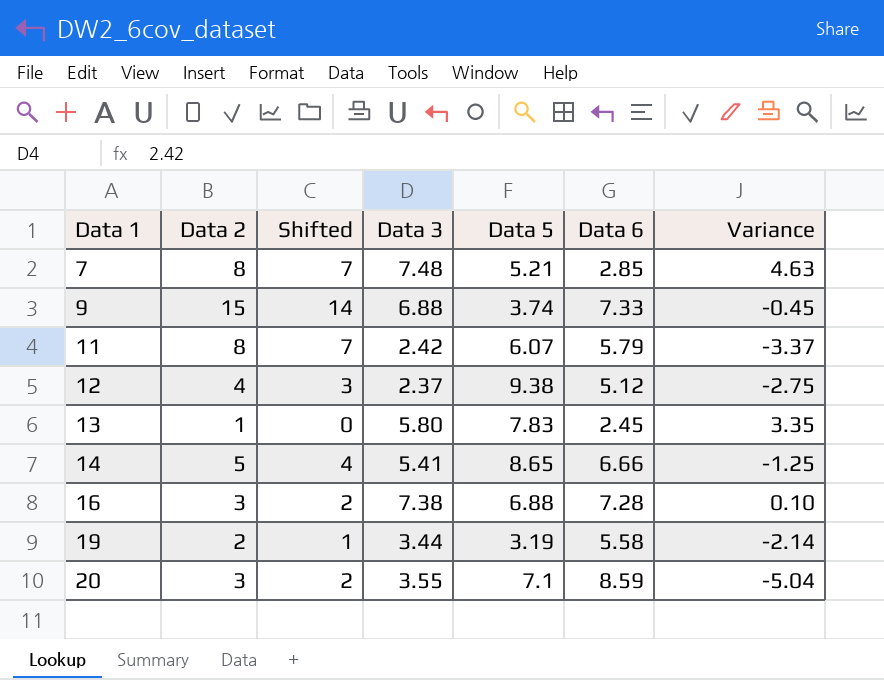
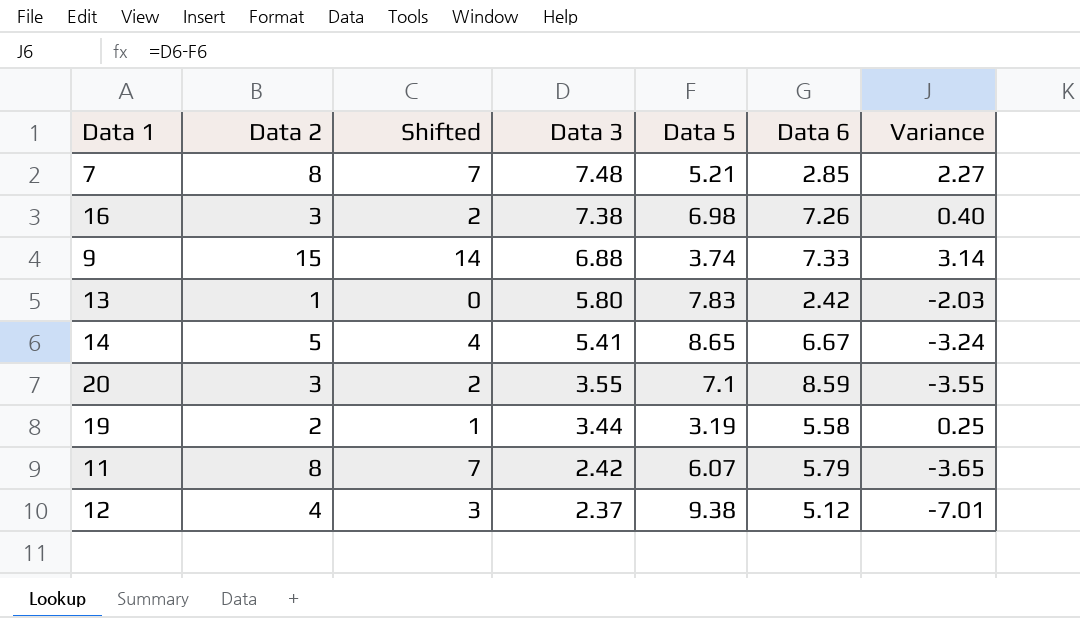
row order: Data 1 ascending -> Data 3 descending
column Variance | formula: [Data 3] - [Data 6] -> [Data 3] - [Data 5]
16 | Data 5: 6.88 -> 6.98
16 | Data 6: 7.28 -> 7.26
13 | Data 6: 2.45 -> 2.42
14 | Data 6: 6.66 -> 6.67

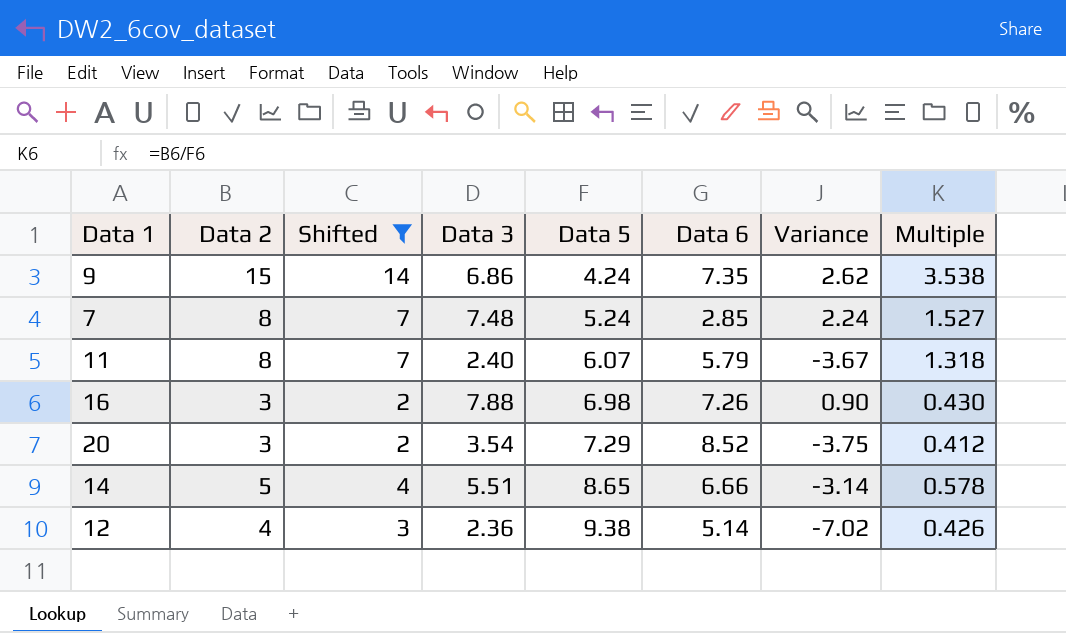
filter: none -> Shifted >= 2
row order: Data 3 descending -> Data 5 ascending
column Multiple | formula: none -> [Data 2] / [Data 5]
9 | Data 3: 6.88 -> 6.86
9 | Data 5: 3.74 -> 4.24
9 | Data 6: 7.33 -> 7.35
9 | Variance: 3.14 -> 2.62
7 | Data 5: 5.21 -> 5.24
7 | Variance: 2.27 -> 2.24
11 | Data 3: 2.42 -> 2.40
11 | Variance: -3.65 -> -3.67
16 | Data 3: 7.38 -> 7.88
16 | Variance: 0.40 -> 0.90
20 | Data 3: 3.55 -> 3.54
20 | Data 5: 7.1 -> 7.29
20 | Data 6: 8.59 -> 8.52
20 | Variance: -3.55 -> -3.75
14 | Data 3: 5.41 -> 5.51
14 | Data 6: 6.67 -> 6.66
14 | Variance: -3.24 -> -3.14
12 | Data 3: 2.37 -> 2.36
12 | Data 6: 5.12 -> 5.14
12 | Variance: -7.01 -> -7.02

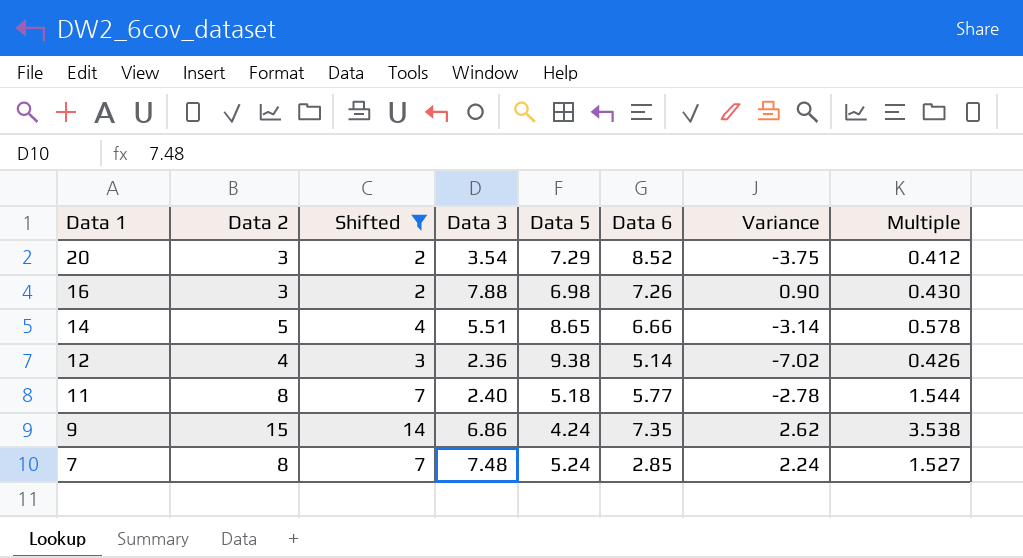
row order: Data 5 ascending -> Data 1 descending
11 | Data 5: 6.07 -> 5.18
11 | Data 6: 5.79 -> 5.77
11 | Variance: -3.67 -> -2.78
11 | Multiple: 1.318 -> 1.544

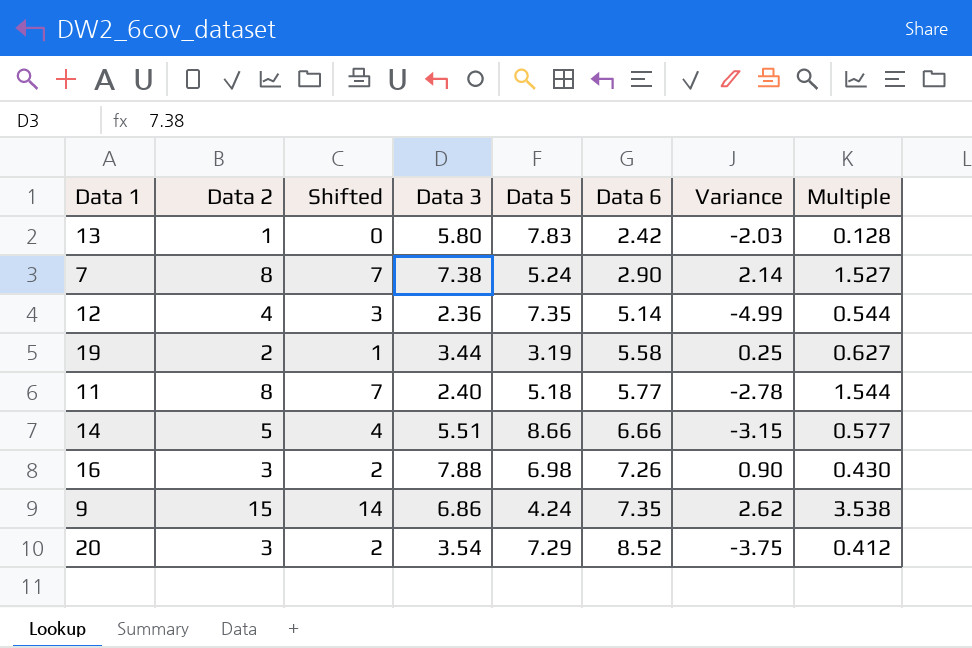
filter: Shifted >= 2 -> none
row order: Data 1 descending -> Data 6 ascending
7 | Data 3: 7.48 -> 7.38
7 | Data 6: 2.85 -> 2.90
7 | Variance: 2.24 -> 2.14
12 | Data 5: 9.38 -> 7.35
12 | Variance: -7.02 -> -4.99
12 | Multiple: 0.426 -> 0.544
14 | Data 5: 8.65 -> 8.66
14 | Variance: -3.14 -> -3.15
14 | Multiple: 0.578 -> 0.577

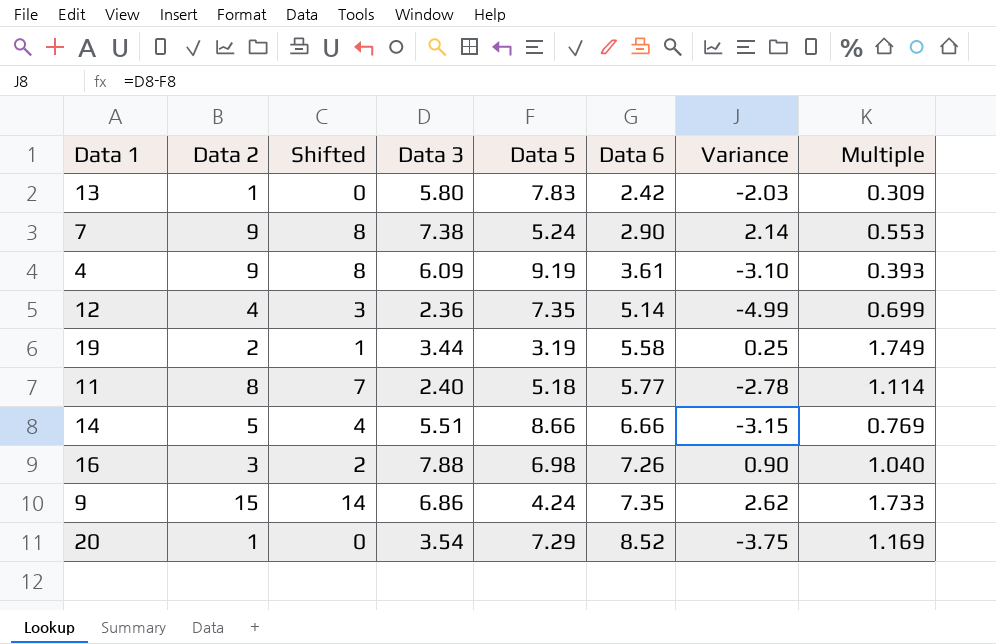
column Multiple | formula: [Data 2] / [Data 5] -> [Data 6] / [Data 5]
7 | Data 2: 8 -> 9
7 | Shifted: 7 -> 8
row 4: none -> 9 | 8 | 6.09 | 9.19 | 3.61 | -3.10 | 0.393
20 | Data 2: 3 -> 1
20 | Shifted: 2 -> 0

